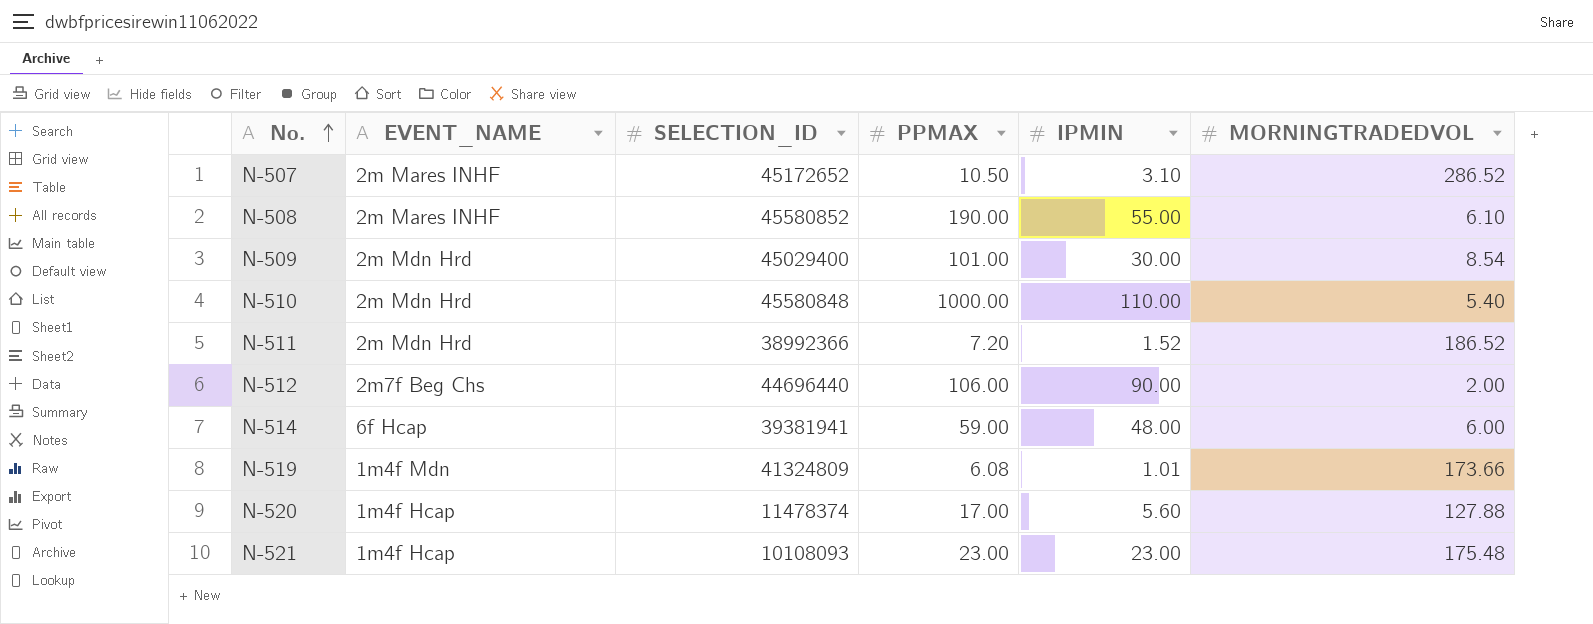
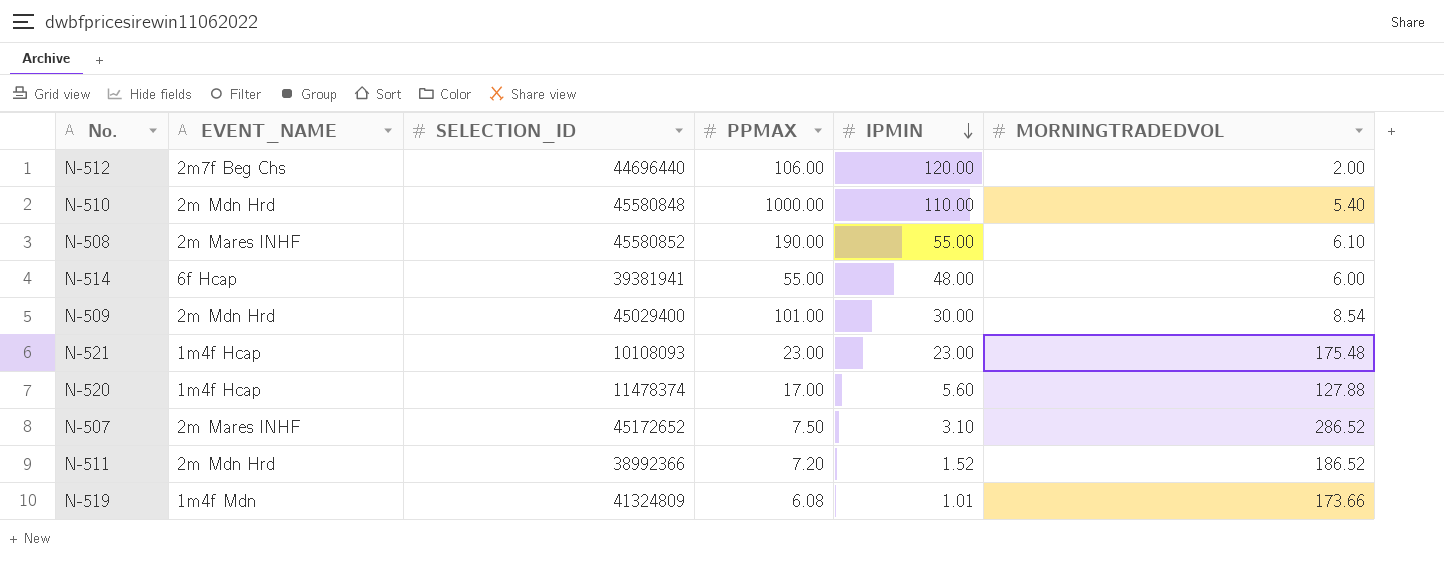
row order: No. ascending -> IPMIN descending
N-512 | IPMIN: 90.00 -> 120.00
N-514 | PPMAX: 59.00 -> 55.00
N-507 | PPMAX: 10.50 -> 7.50

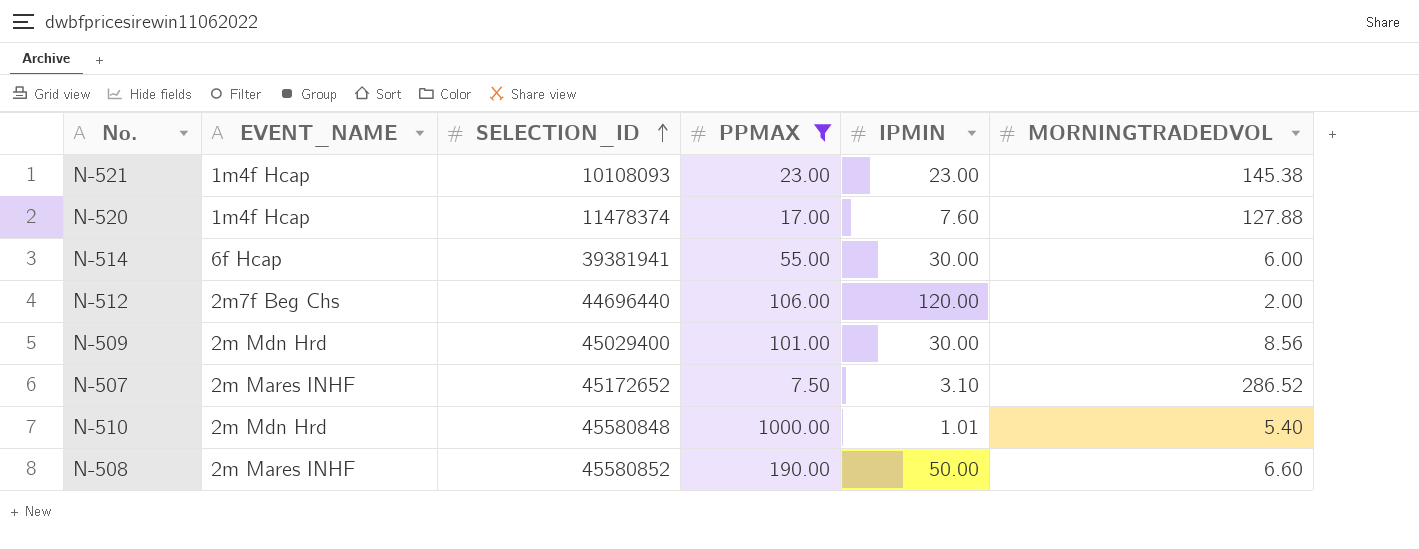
filter: none -> PPMAX >= 7.50
row order: IPMIN descending -> SELECTION_ID ascending
N-521 | MORNINGTRADEDVOL: 175.48 -> 145.38
N-520 | IPMIN: 5.60 -> 7.60
N-514 | IPMIN: 48.00 -> 30.00
N-509 | MORNINGTRADEDVOL: 8.54 -> 8.56
N-510 | IPMIN: 110.00 -> 1.01
N-508 | IPMIN: 55.00 -> 50.00
N-508 | MORNINGTRADEDVOL: 6.10 -> 6.60

